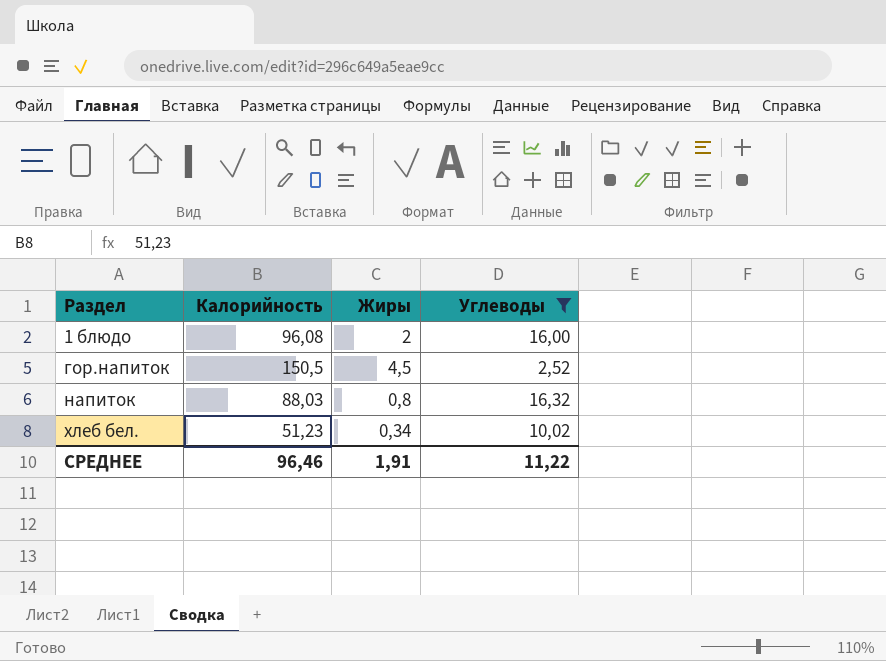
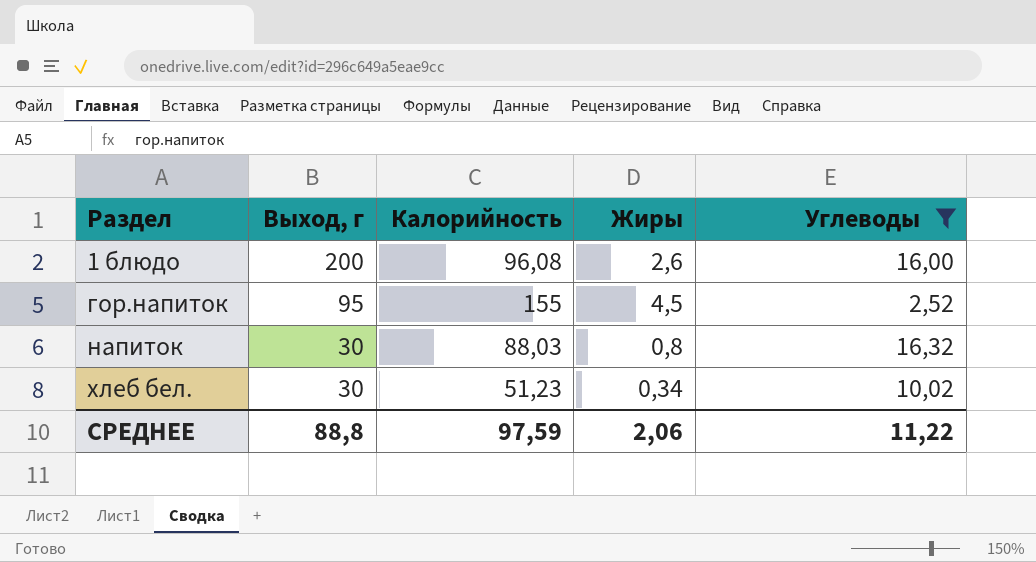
column Выход, г | position: none -> 2
1 блюдо | Жиры: 2 -> 2,6
гор.напиток | Калорийность: 150,5 -> 155
СРЕДНЕЕ | Калорийность: 96,46 -> 97,59
СРЕДНЕЕ | Жиры: 1,91 -> 2,06

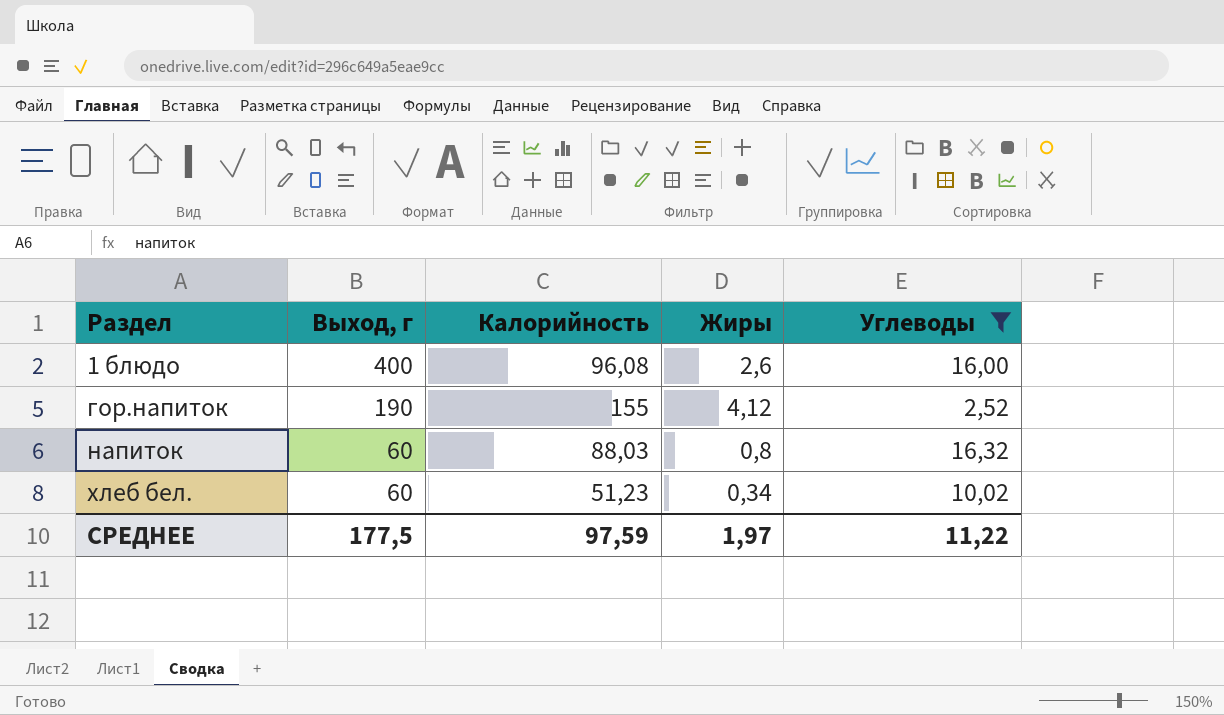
1 блюдо | Выход, г: 200 -> 400
гор.напиток | Выход, г: 95 -> 190
гор.напиток | Жиры: 4,5 -> 4,12
напиток | Выход, г: 30 -> 60
хлеб бел. | Выход, г: 30 -> 60
СРЕДНЕЕ | Выход, г: 88,8 -> 177,5
СРЕДНЕЕ | Жиры: 2,06 -> 1,97

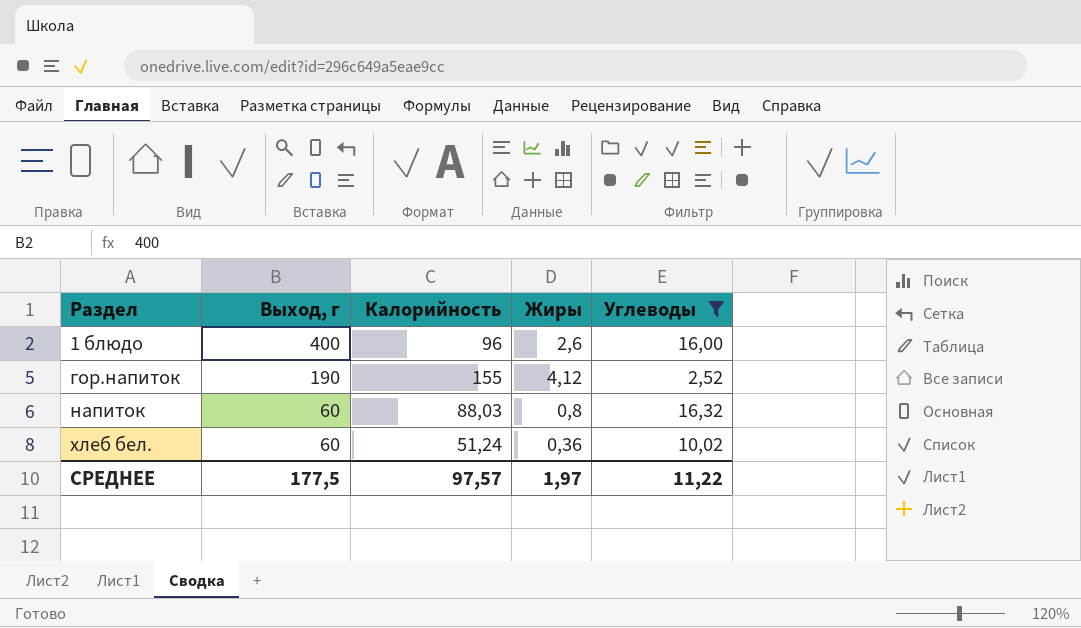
1 блюдо | Калорийность: 96,08 -> 96
хлеб бел. | Калорийность: 51,23 -> 51,24
хлеб бел. | Жиры: 0,34 -> 0,36
СРЕДНЕЕ | Калорийность: 97,59 -> 97,57

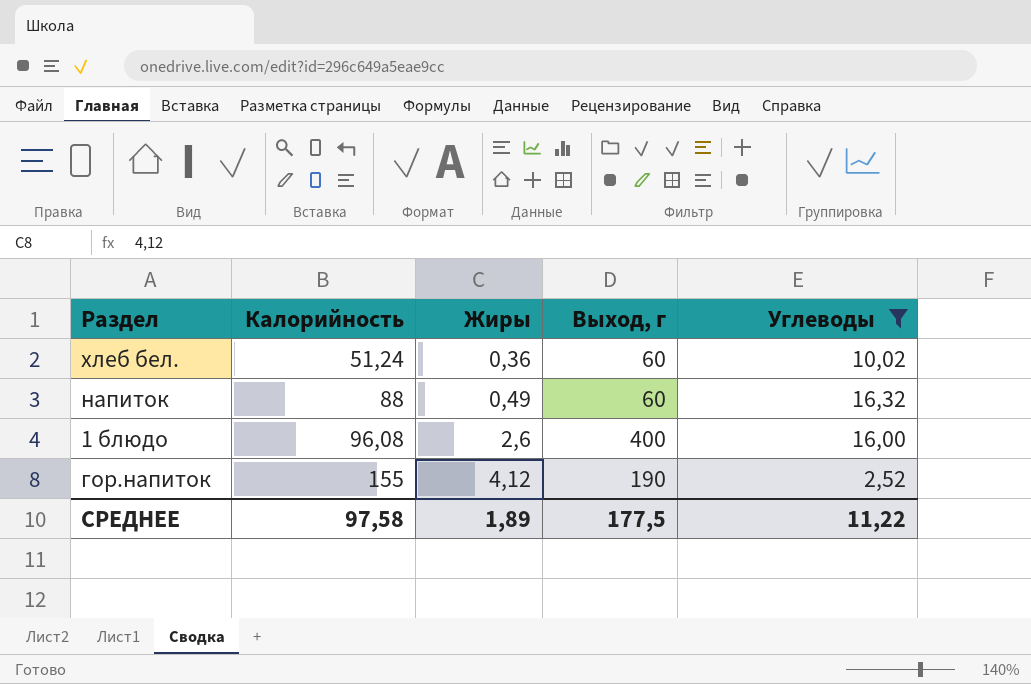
row order: Раздел ascending -> Калорийность ascending
column Выход, г | position: 2 -> 4
напиток | Калорийность: 88,03 -> 88
напиток | Жиры: 0,8 -> 0,49
1 блюдо | Калорийность: 96 -> 96,08
СРЕДНЕЕ | Калорийность: 97,57 -> 97,58
СРЕДНЕЕ | Жиры: 1,97 -> 1,89

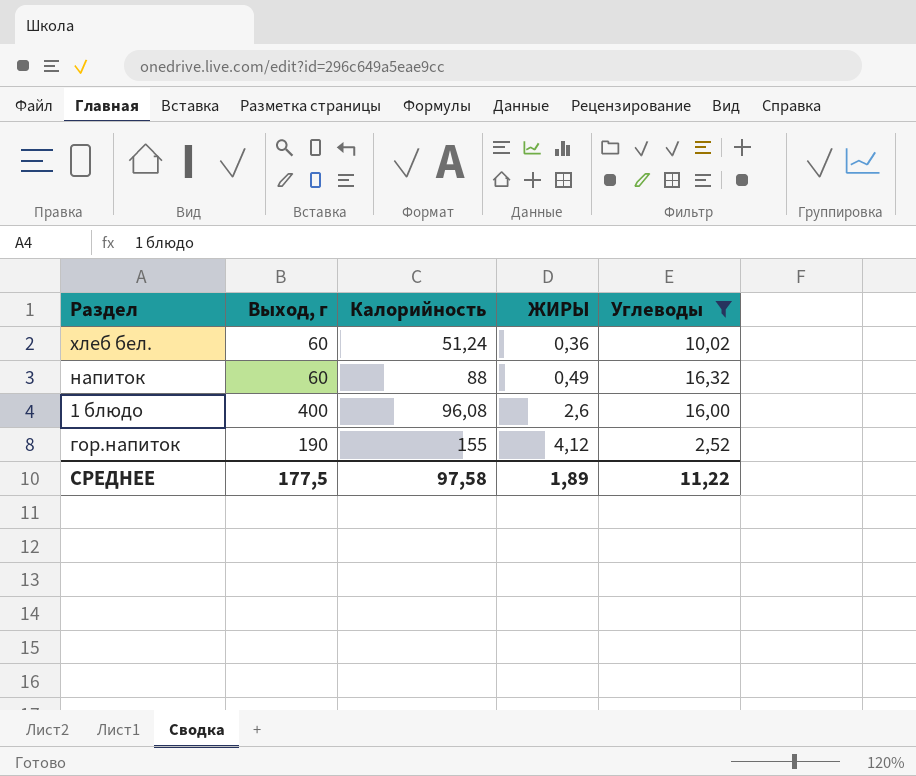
column Выход, г | position: 4 -> 2
column name: Жиры -> ЖИРЫ

